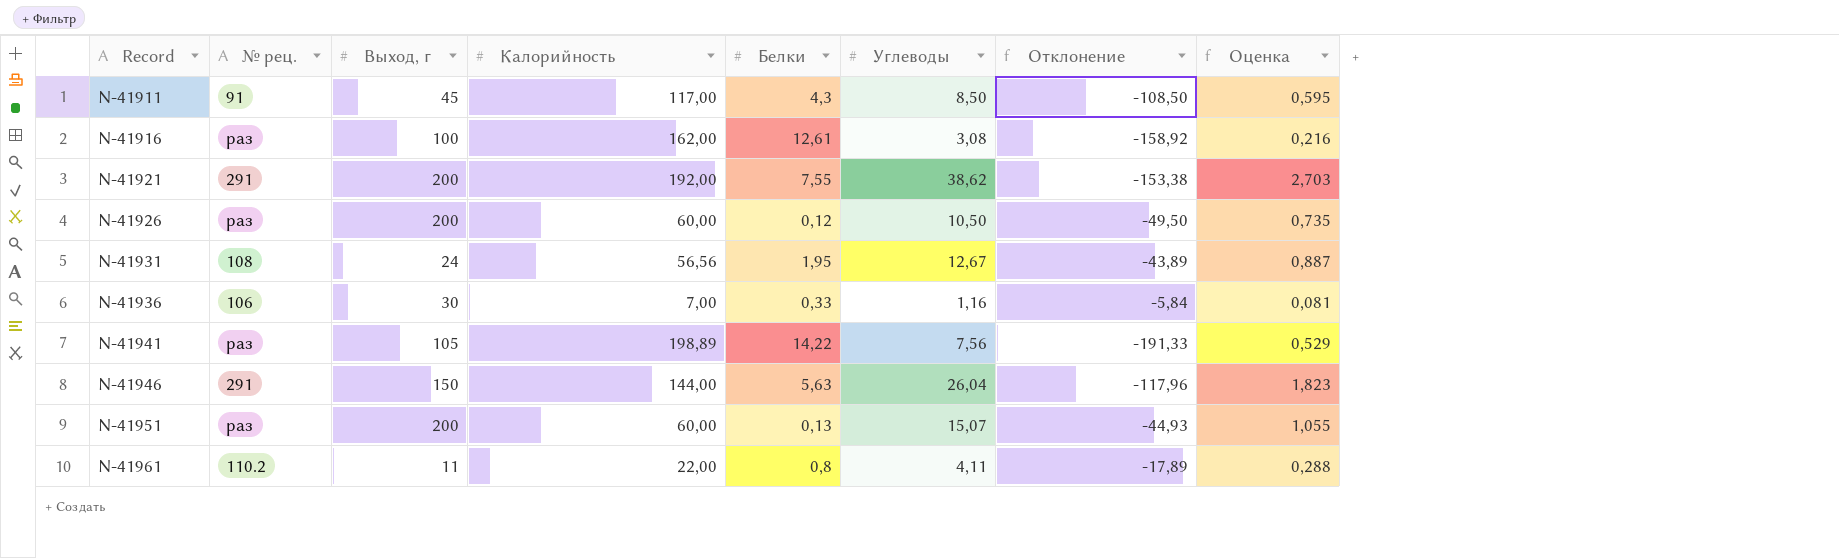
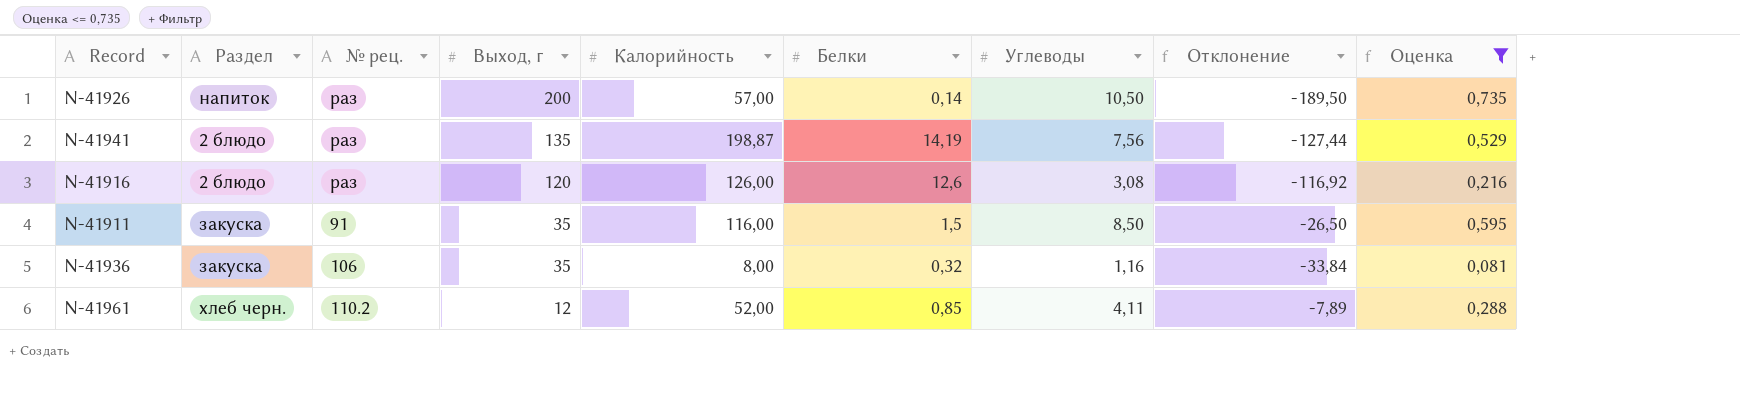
filter: none -> Оценка <= 0,735
row order: Record ascending -> Выход, г descending
column Раздел | position: none -> 2
column Отклонение | formula: [Углеводы] - [Калорийность] -> [Углеводы] - [Выход, г]
N-41926 | Калорийность: 60,00 -> 57,00
N-41926 | Белки: 0,12 -> 0,14
N-41941 | Выход, г: 105 -> 135
N-41941 | Калорийность: 198,89 -> 198,87
N-41941 | Белки: 14,22 -> 14,19
N-41916 | Выход, г: 100 -> 120
N-41916 | Калорийность: 162,00 -> 126,00
N-41916 | Белки: 12,61 -> 12,6
N-41911 | Выход, г: 45 -> 35
N-41911 | Калорийность: 117,00 -> 116,00
N-41911 | Белки: 4,3 -> 1,5
N-41936 | Выход, г: 30 -> 35
N-41936 | Калорийность: 7,00 -> 8,00
N-41936 | Белки: 0,33 -> 0,32
N-41961 | Выход, г: 11 -> 12
N-41961 | Калорийность: 22,00 -> 52,00
N-41961 | Белки: 0,8 -> 0,85

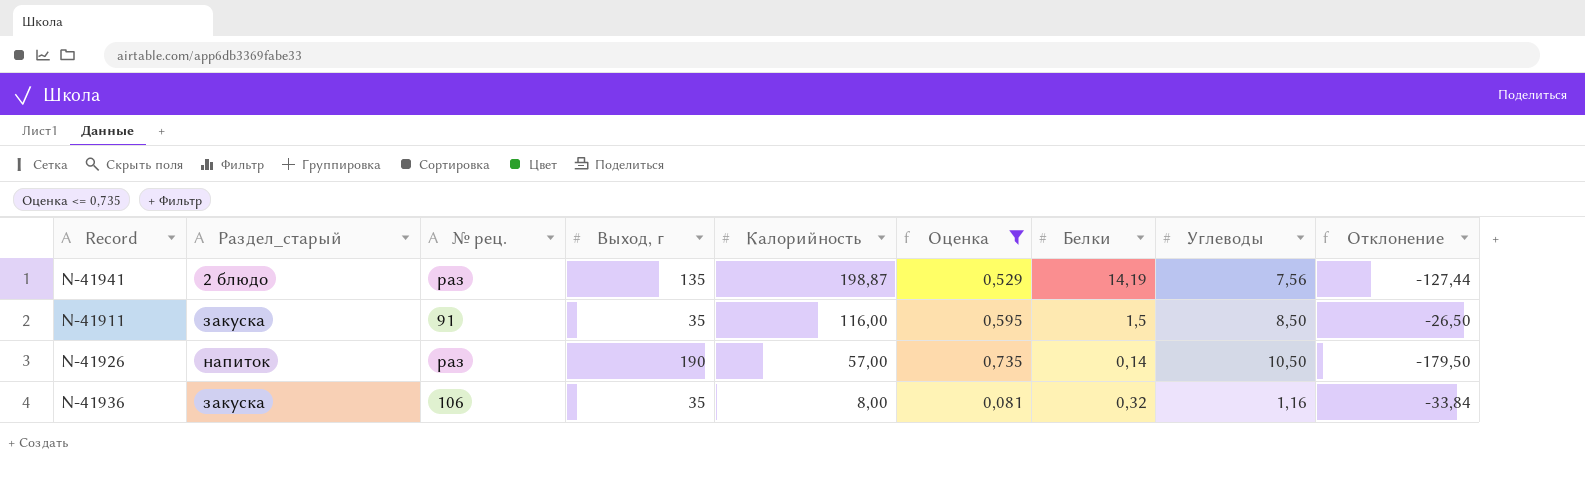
row order: Выход, г descending -> Калорийность descending
column name: Раздел -> Раздел_старый
column Оценка | position: 9 -> 6
row N-41916: 2 блюдо | раз | 120 | 126,00 | 12,6 | 3,08 | -116,92 | 0,216 -> none
row N-41961: хлеб черн. | 110.2 | 12 | 52,00 | 0,85 | 4,11 | -7,89 | 0,288 -> none
N-41926 | Выход, г: 200 -> 190
N-41926 | Отклонение: -189,50 -> -179,50

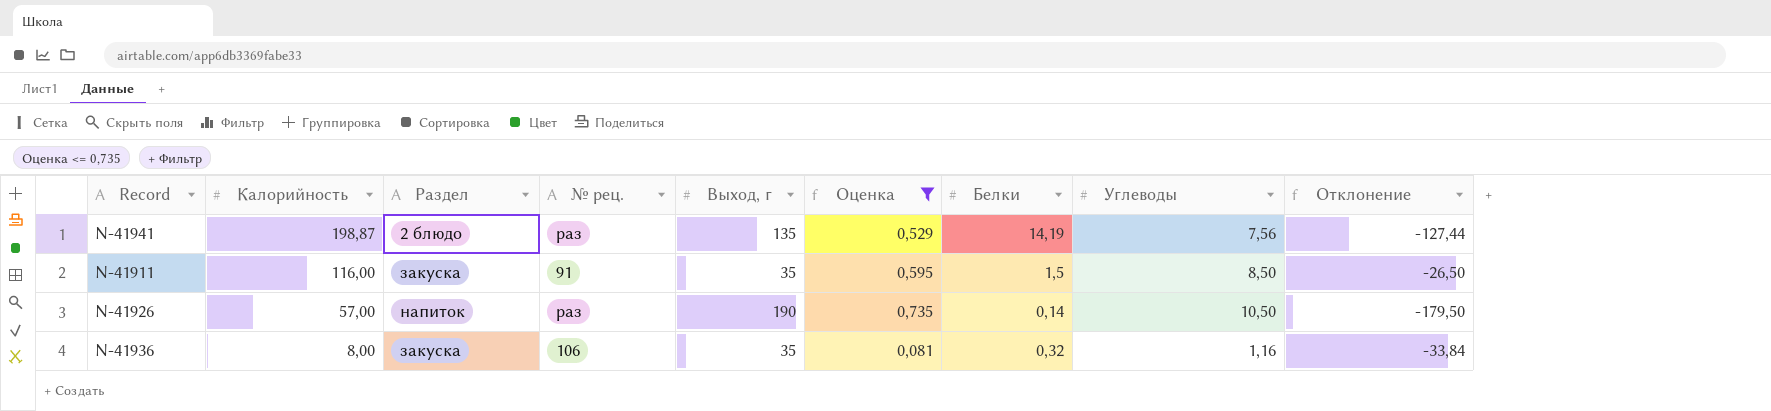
column Калорийность | position: 5 -> 2
column name: Раздел_старый -> Раздел

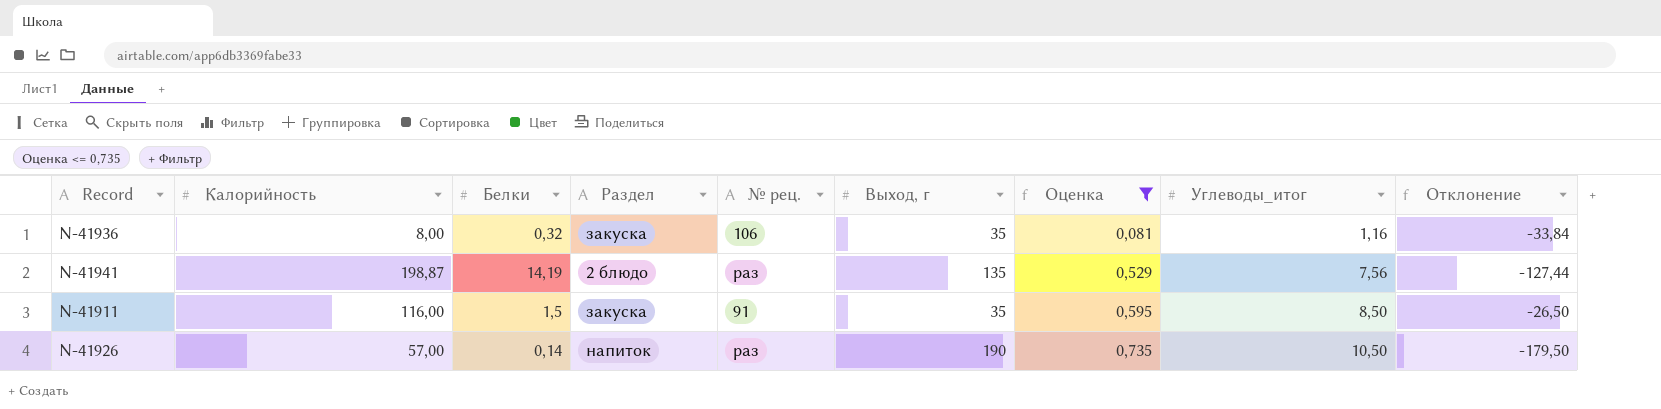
row order: Калорийность descending -> Оценка ascending
column Белки | position: 7 -> 3
column name: Углеводы -> Углеводы_итог

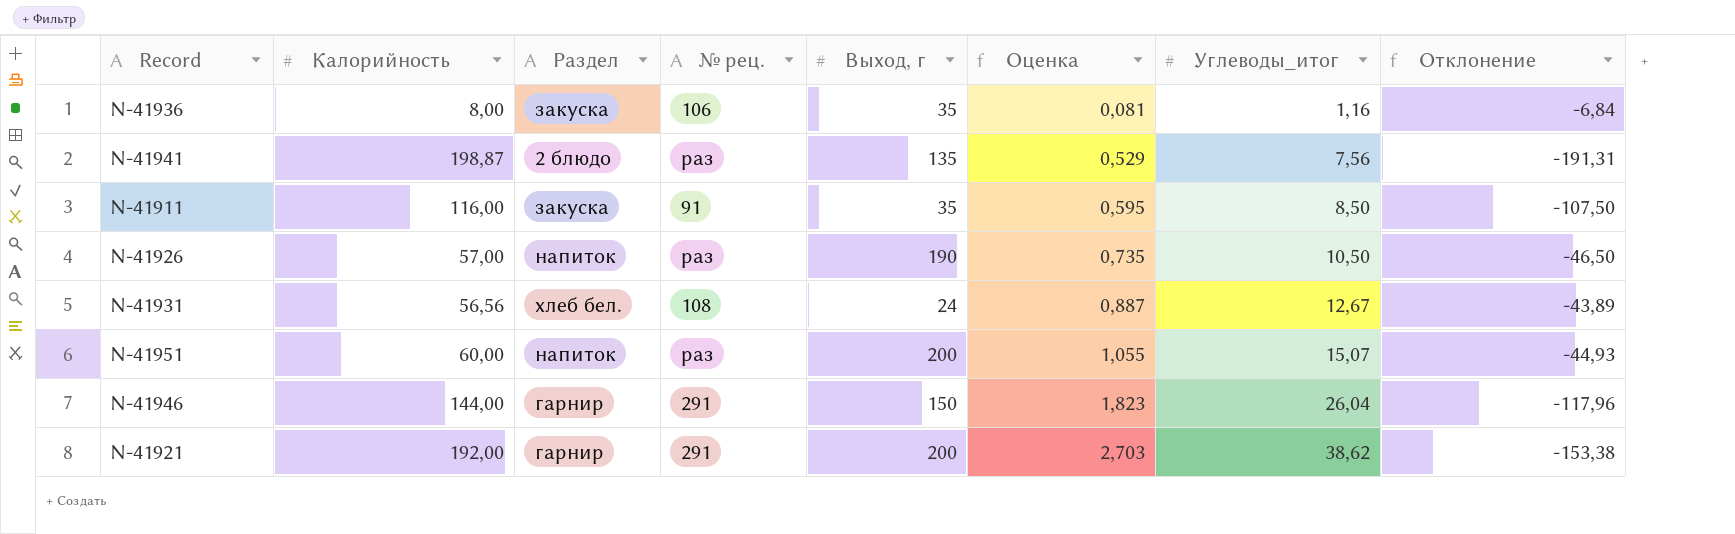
filter: Оценка <= 0,735 -> none
column Белки | position: 3 -> none
column Отклонение | formula: [Углеводы_итог] - [Выход, г] -> [Углеводы_итог] - [Калорийность]

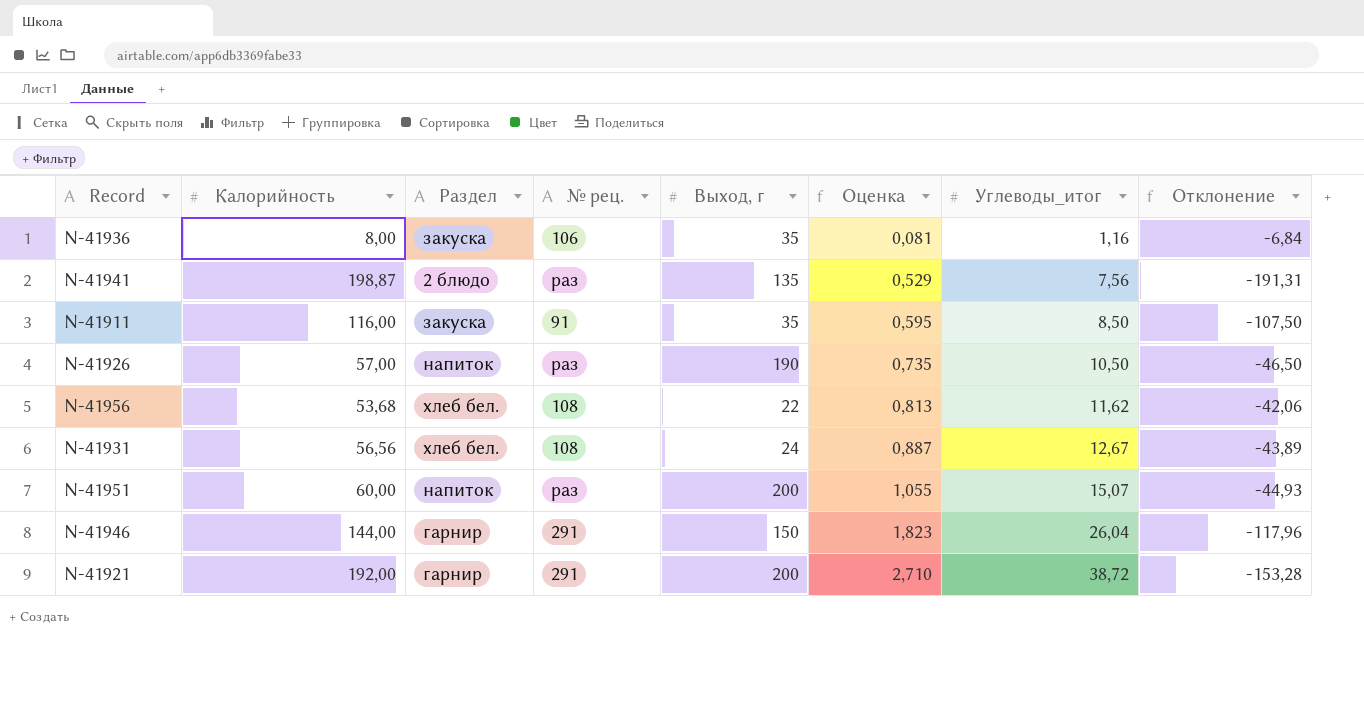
row N-41956: none -> 53,68 | хлеб бел. | 108 | 22 | 0,813 | 11,62 | -42,06
N-41921 | Оценка: 2,703 -> 2,710
N-41921 | Углеводы_итог: 38,62 -> 38,72
N-41921 | Отклонение: -153,38 -> -153,28

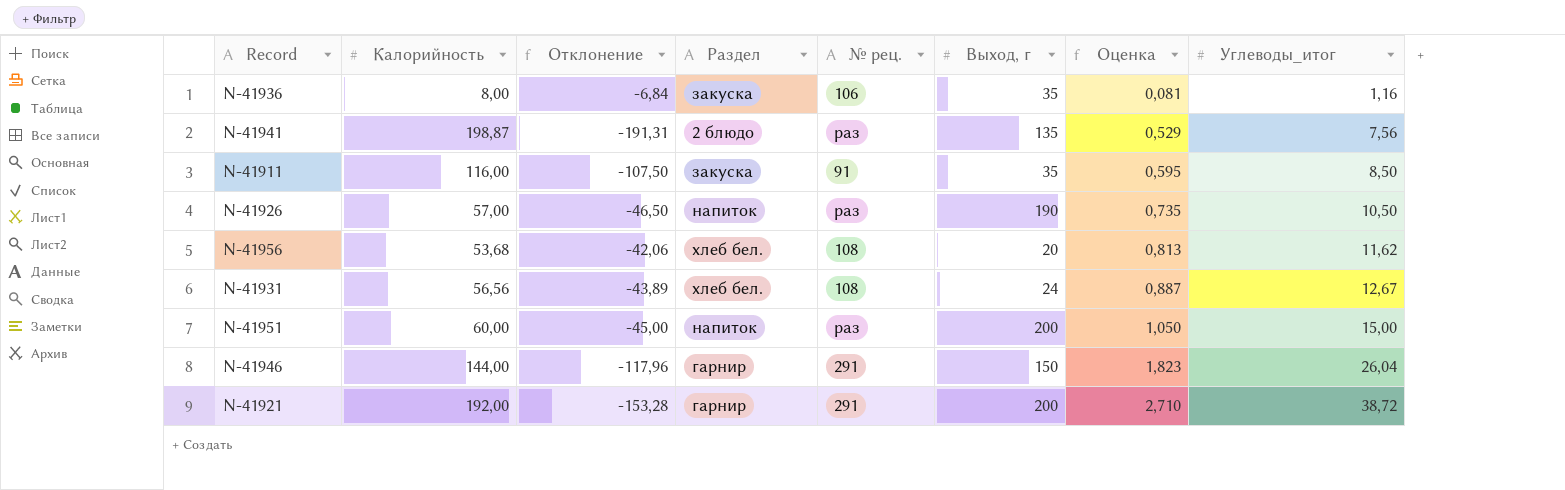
column Отклонение | position: 8 -> 3
N-41956 | Выход, г: 22 -> 20
N-41951 | Отклонение: -44,93 -> -45,00
N-41951 | Оценка: 1,055 -> 1,050
N-41951 | Углеводы_итог: 15,07 -> 15,00

